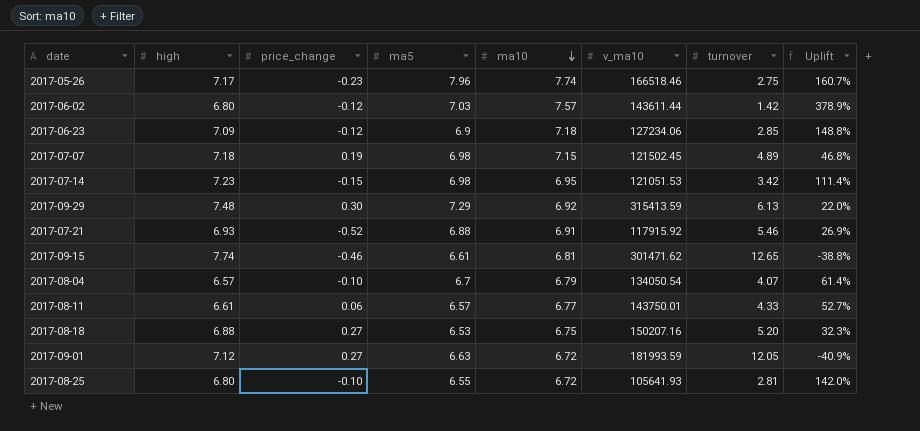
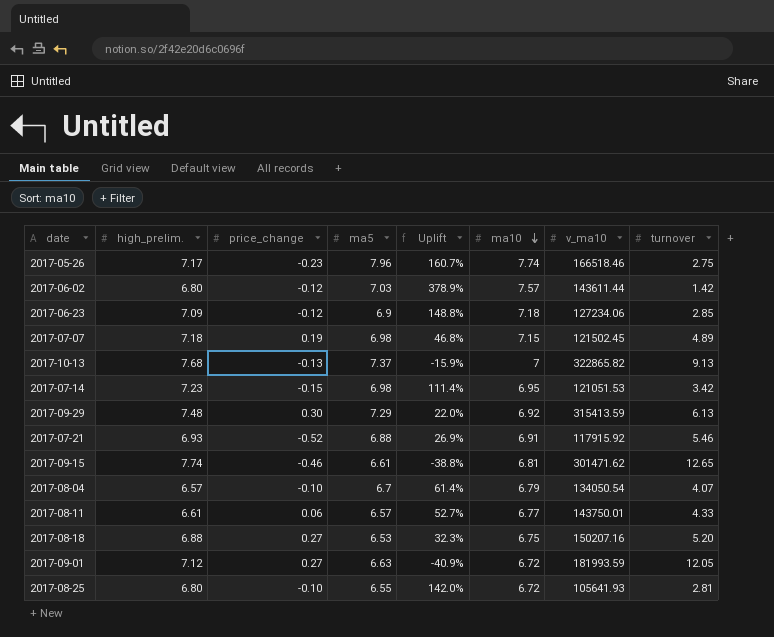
column name: high -> high_prelim.
column Uplift | position: 8 -> 5
row 2017-10-13: none -> 7.68 | -0.13 | 7.37 | -15.9% | 7 | 322865.82 | 9.13

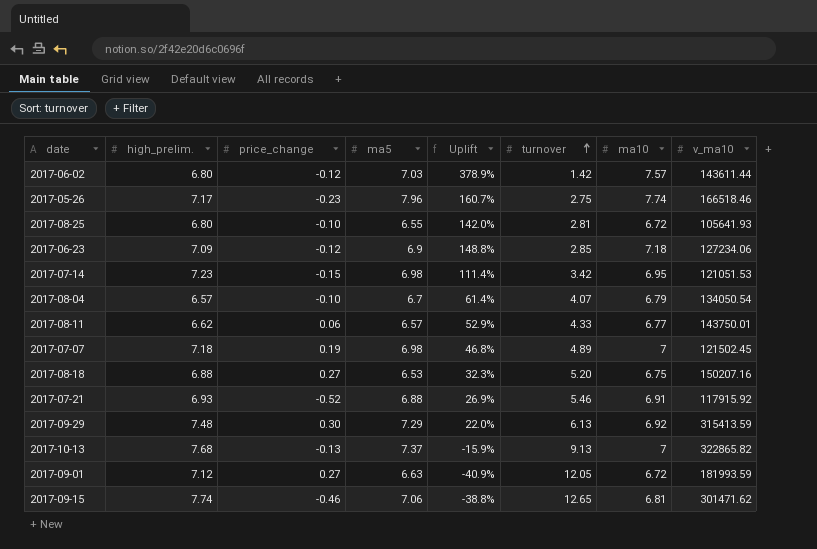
row order: ma10 descending -> turnover ascending
column turnover | position: 8 -> 6
2017-08-11 | high_prelim.: 6.61 -> 6.62
2017-08-11 | Uplift: 52.7% -> 52.9%
2017-07-07 | ma10: 7.15 -> 7
2017-09-15 | ma5: 6.61 -> 7.06

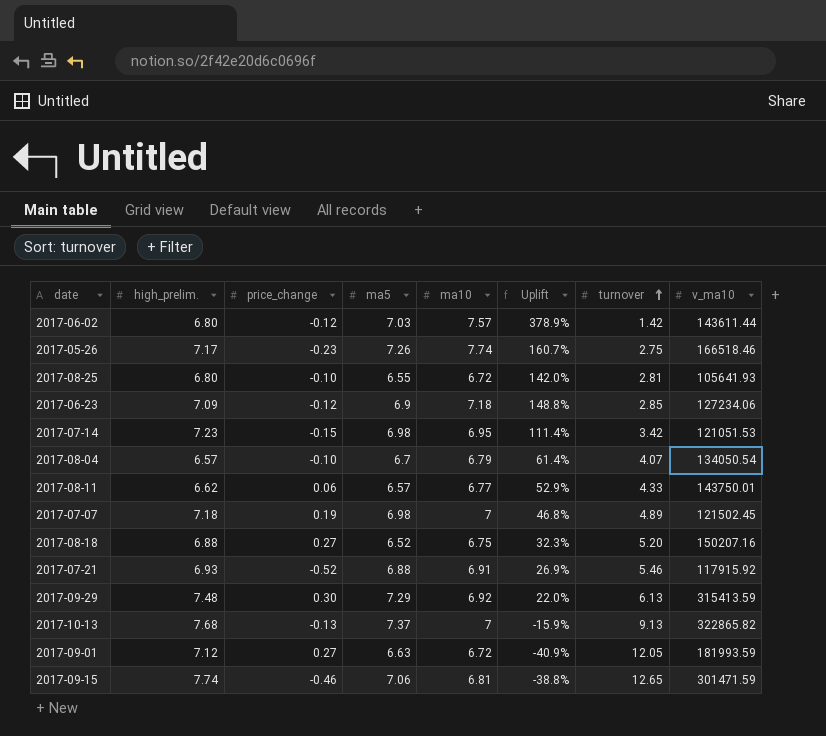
column ma10 | position: 7 -> 5
2017-05-26 | ma5: 7.96 -> 7.26
2017-08-18 | ma5: 6.53 -> 6.52
2017-09-15 | v_ma10: 301471.62 -> 301471.59

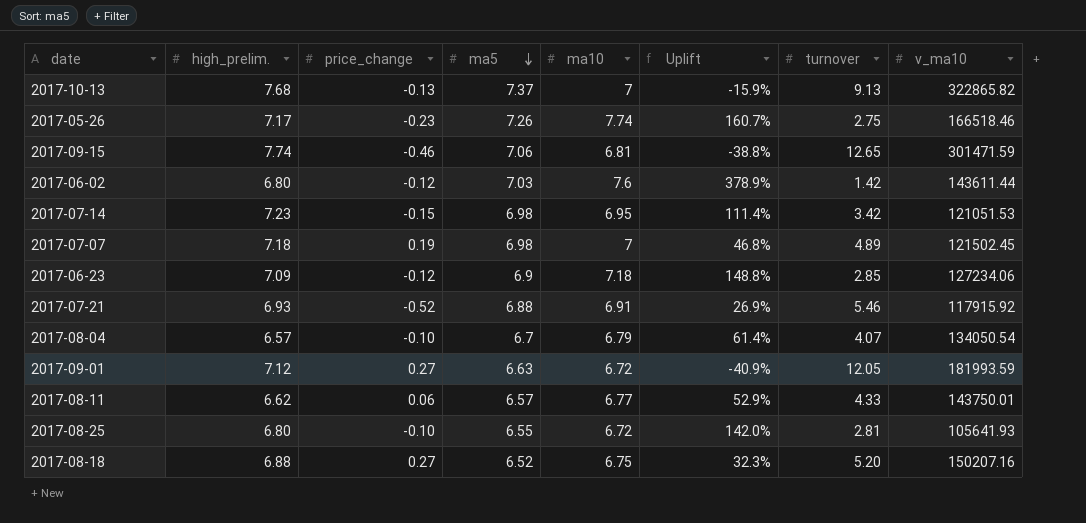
row order: turnover ascending -> ma5 descending
row 2017-09-29: 7.48 | 0.30 | 7.29 | 6.92 | 22.0% | 6.13 | 315413.59 -> none
2017-06-02 | ma10: 7.57 -> 7.6

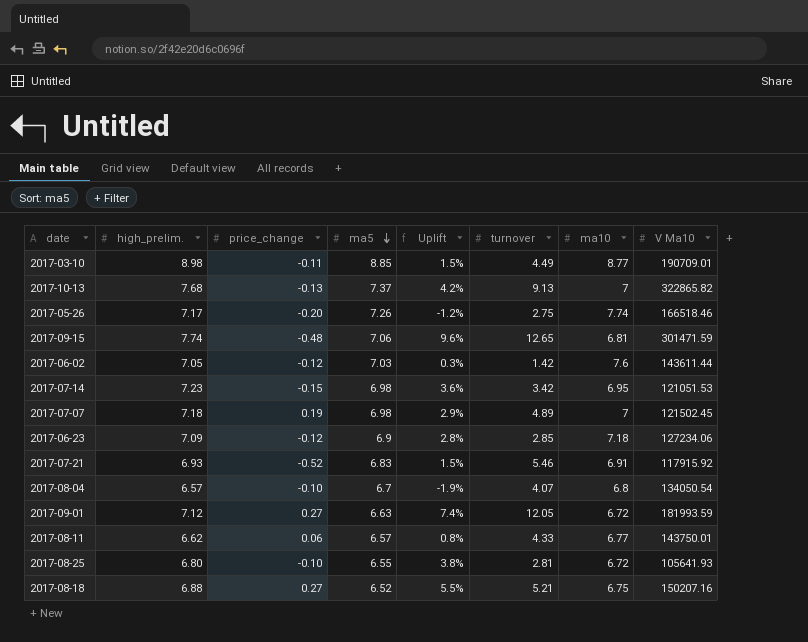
column Uplift | formula: ([high_prelim.] - [turnover]) / [turnover] -> ([high_prelim.] - [ma5]) / [ma5]
column ma10 | position: 5 -> 7
column name: v_ma10 -> V Ma10
row 2017-03-10: none -> 8.98 | -0.11 | 8.85 | 1.5% | 4.49 | 8.77 | 190709.01
2017-05-26 | price_change: -0.23 -> -0.20
2017-09-15 | price_change: -0.46 -> -0.48
2017-06-02 | high_prelim.: 6.80 -> 7.05
2017-07-21 | ma5: 6.88 -> 6.83
2017-08-04 | ma10: 6.79 -> 6.8
2017-08-18 | turnover: 5.20 -> 5.21

